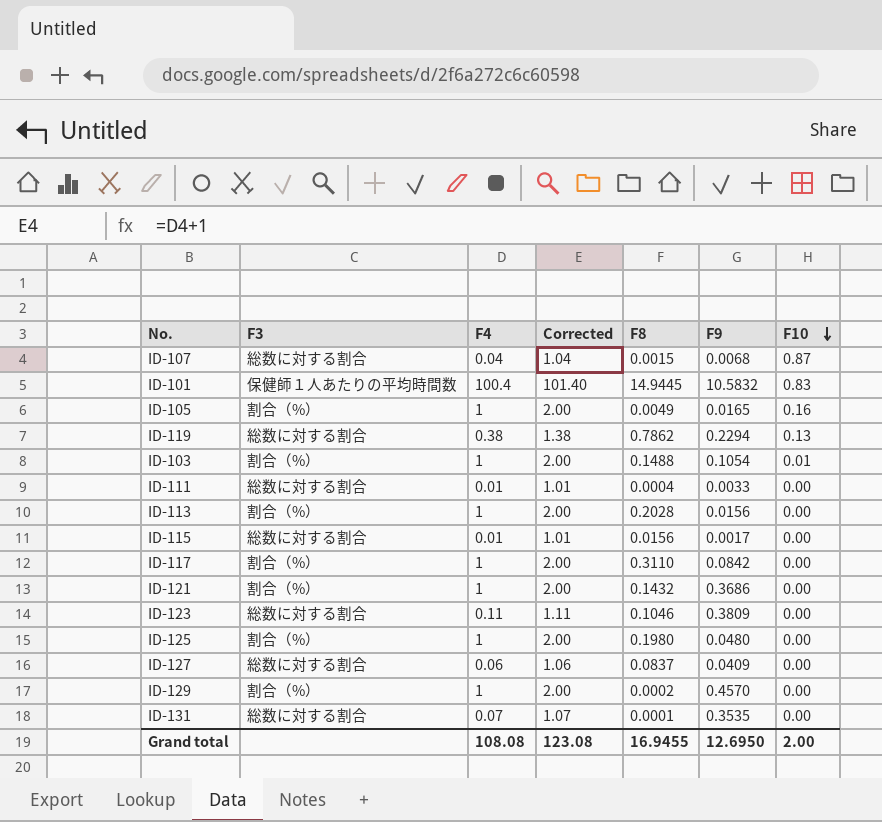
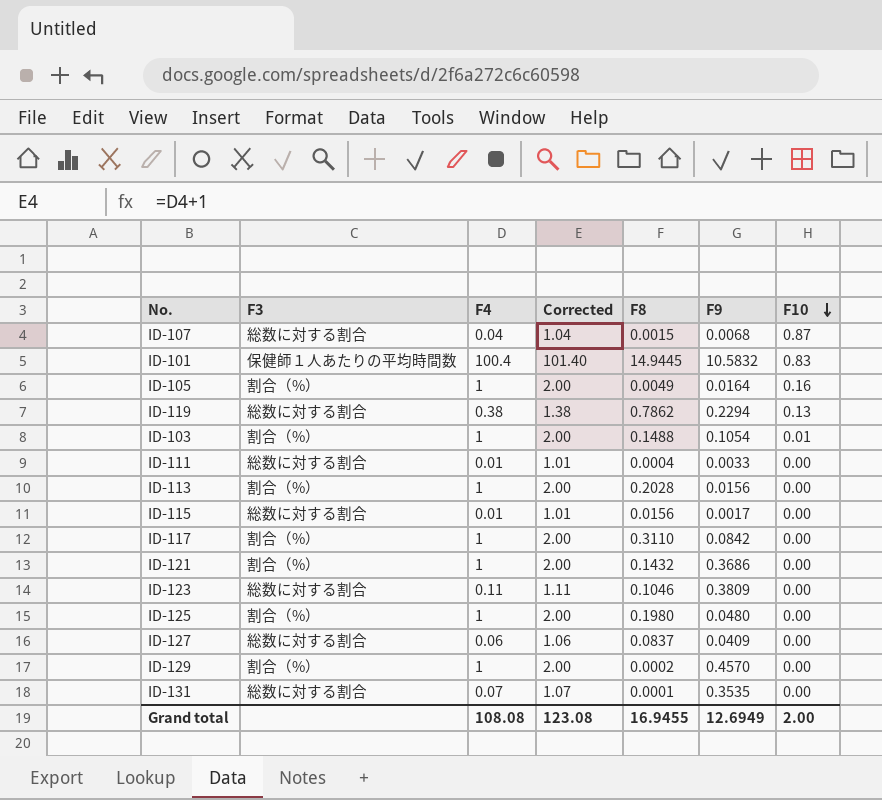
ID-105 | F9: 0.0165 -> 0.0164
Grand total | F9: 12.6950 -> 12.6949

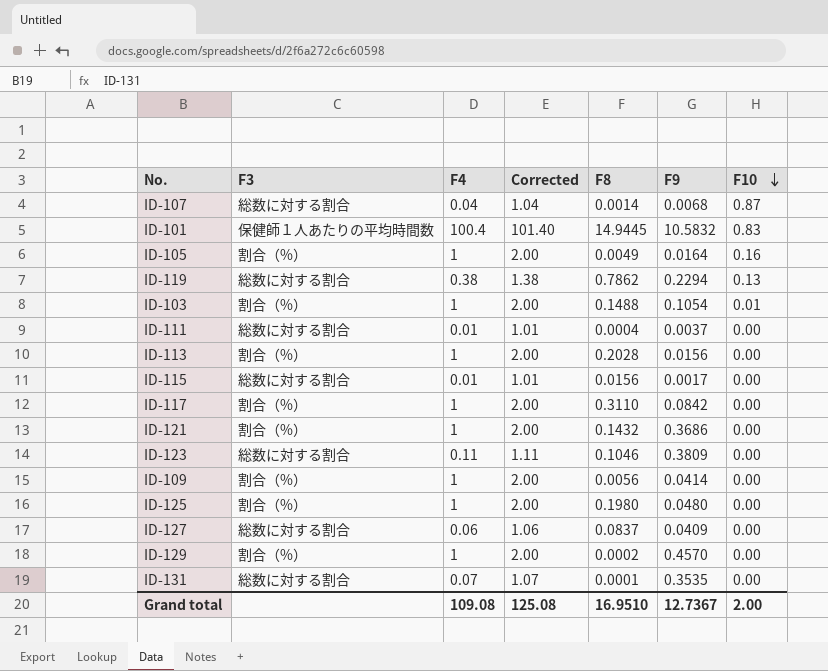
ID-107 | F8: 0.0015 -> 0.0014
ID-111 | F9: 0.0033 -> 0.0037
row ID-109: none -> 割合（%） | 1 | 2.00 | 0.0056 | 0.0414 | 0.00
Grand total | F4: 108.08 -> 109.08
Grand total | Corrected: 123.08 -> 125.08
Grand total | F8: 16.9455 -> 16.9510
Grand total | F9: 12.6949 -> 12.7367

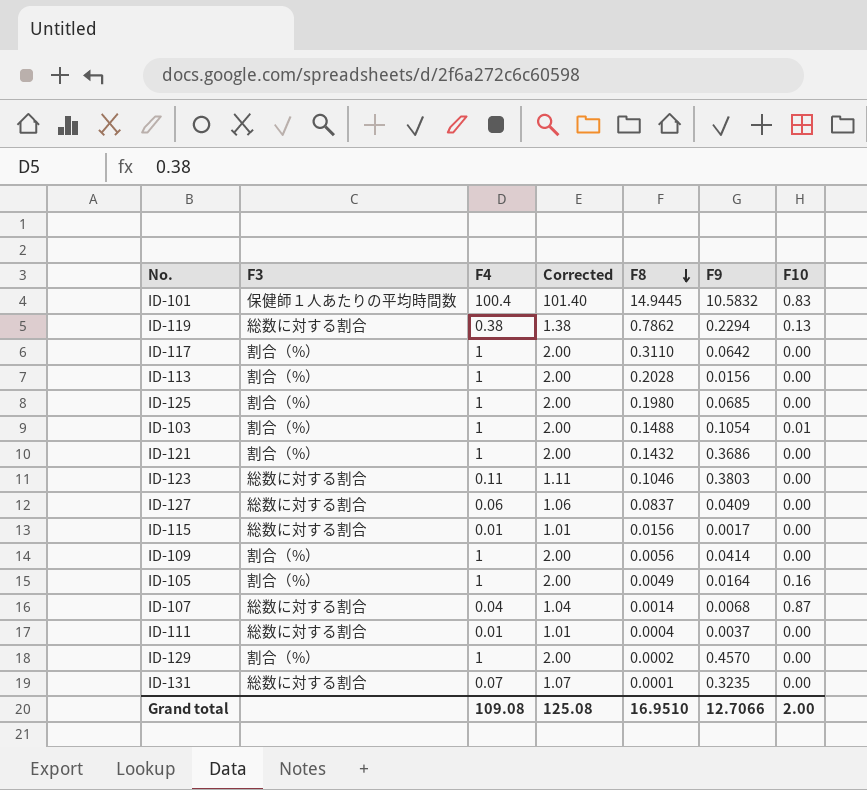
row order: F10 descending -> F8 descending
ID-117 | F9: 0.0842 -> 0.0642
ID-125 | F9: 0.0480 -> 0.0685
ID-123 | F9: 0.3809 -> 0.3803
ID-131 | F9: 0.3535 -> 0.3235
Grand total | F9: 12.7367 -> 12.7066

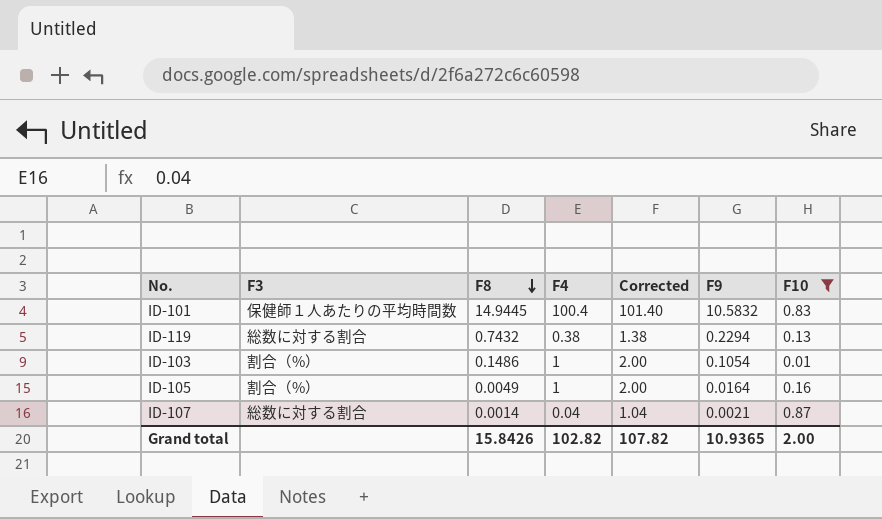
filter: none -> F10 != 0.00
column F8 | position: 5 -> 3
ID-119 | F8: 0.7862 -> 0.7432
ID-103 | F8: 0.1488 -> 0.1486
ID-107 | F9: 0.0068 -> 0.0021
Grand total | F8: 16.9510 -> 15.8426
Grand total | F4: 109.08 -> 102.82
Grand total | Corrected: 125.08 -> 107.82
Grand total | F9: 12.7066 -> 10.9365

